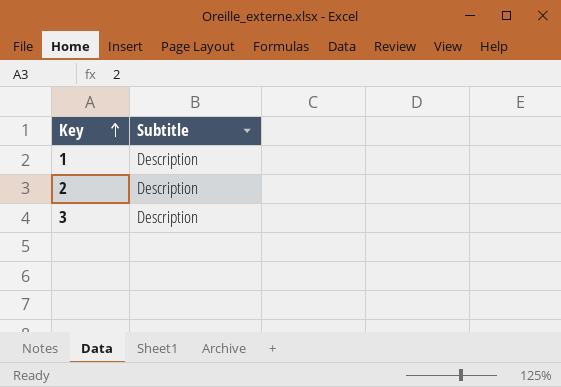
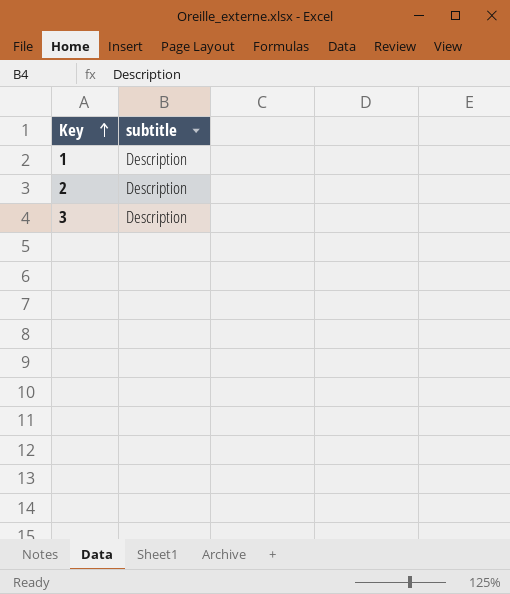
column name: Subtitle -> subtitle

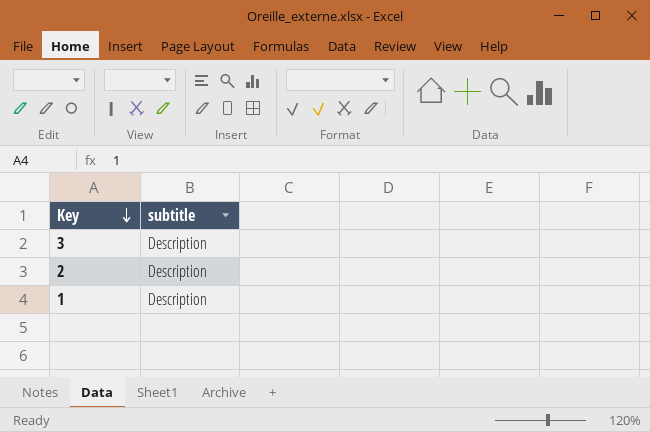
row order: Key ascending -> Key descending

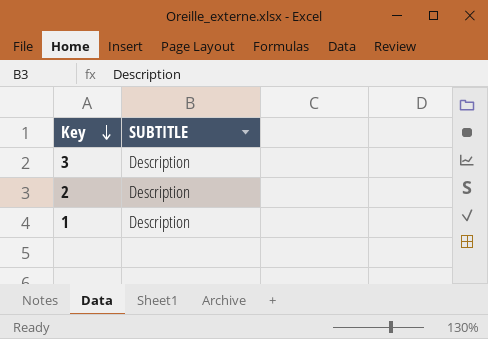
column name: subtitle -> SUBTITLE

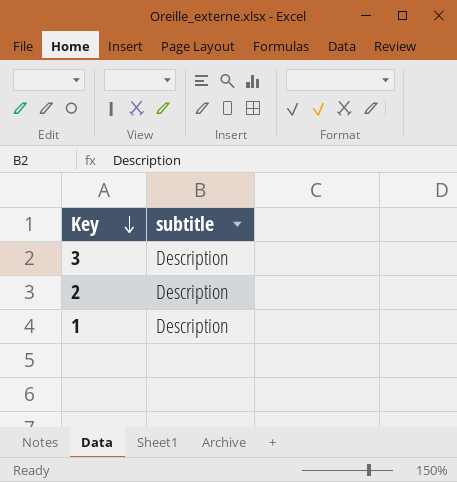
column name: SUBTITLE -> subtitle

